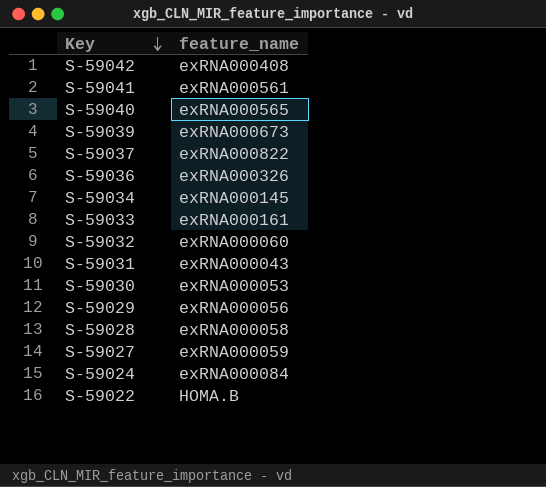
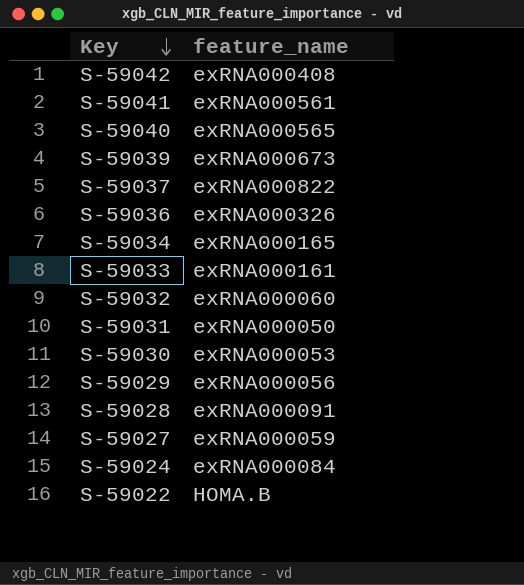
S-59034 | feature_name: exRNA000145 -> exRNA000165
S-59031 | feature_name: exRNA000043 -> exRNA000050
S-59028 | feature_name: exRNA000058 -> exRNA000091

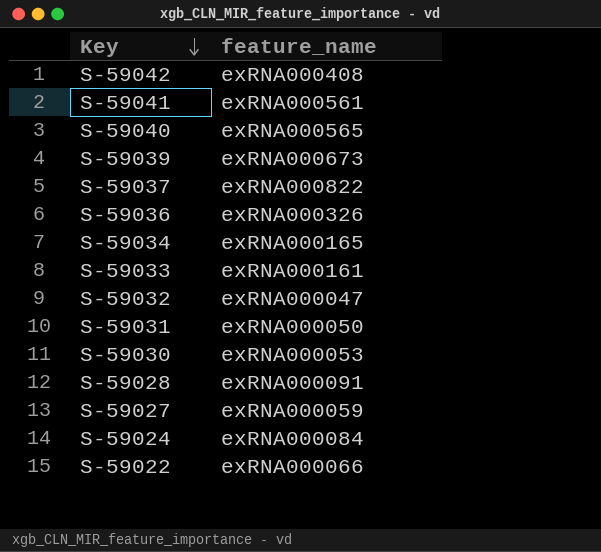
row S-59029: exRNA000056 -> none
S-59032 | feature_name: exRNA000060 -> exRNA000047
S-59022 | feature_name: HOMA.B -> exRNA000066

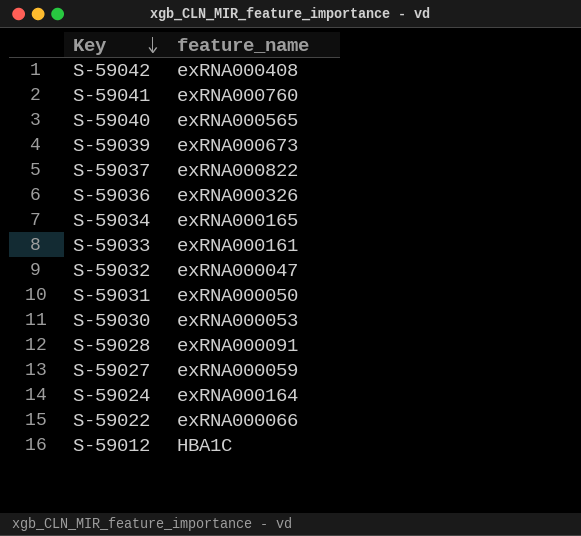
S-59041 | feature_name: exRNA000561 -> exRNA000760
S-59024 | feature_name: exRNA000084 -> exRNA000164
row S-59012: none -> HBA1C

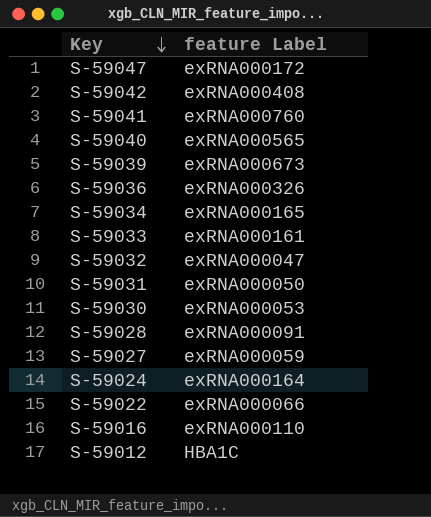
column name: feature_name -> feature Label
row S-59037: exRNA000822 -> none
row S-59047: none -> exRNA000172
row S-59016: none -> exRNA000110

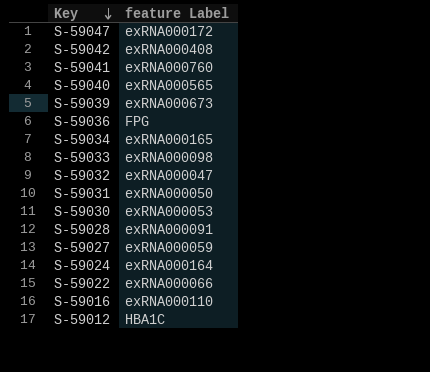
S-59036 | feature Label: exRNA000326 -> FPG
S-59033 | feature Label: exRNA000161 -> exRNA000098

